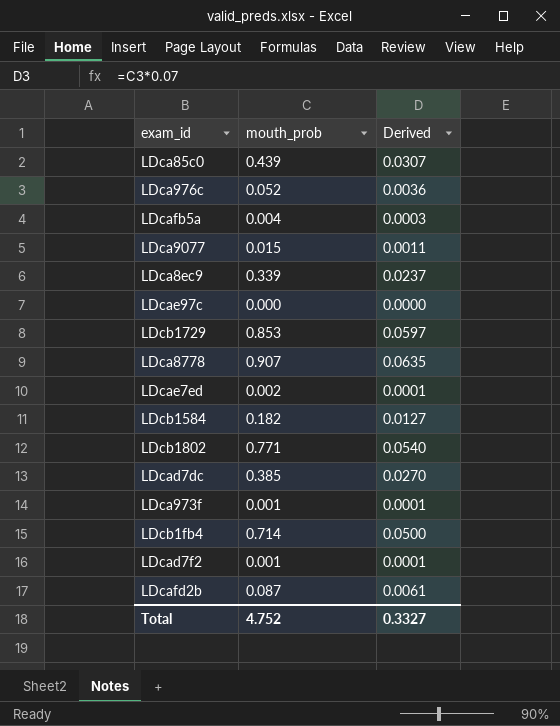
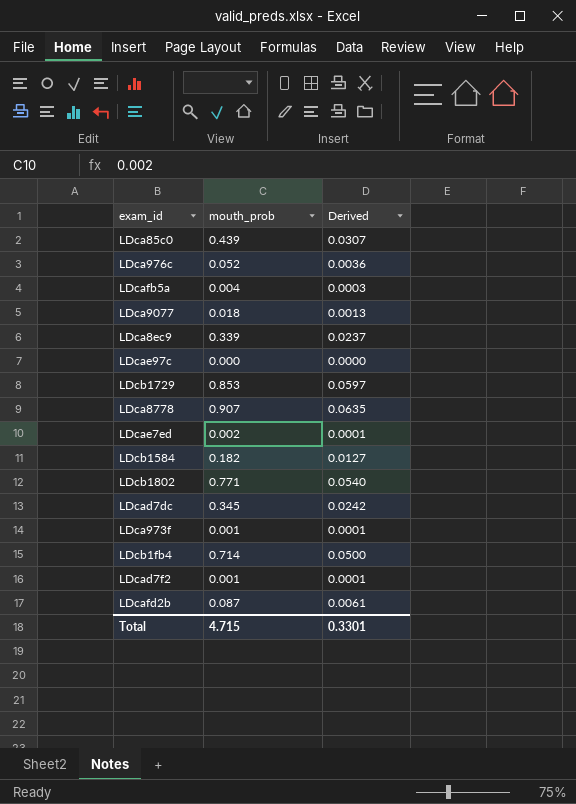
LDca9077 | mouth_prob: 0.015 -> 0.018
LDca9077 | Derived: 0.0011 -> 0.0013
LDcad7dc | mouth_prob: 0.385 -> 0.345
LDcad7dc | Derived: 0.0270 -> 0.0242
Total | mouth_prob: 4.752 -> 4.715
Total | Derived: 0.3327 -> 0.3301

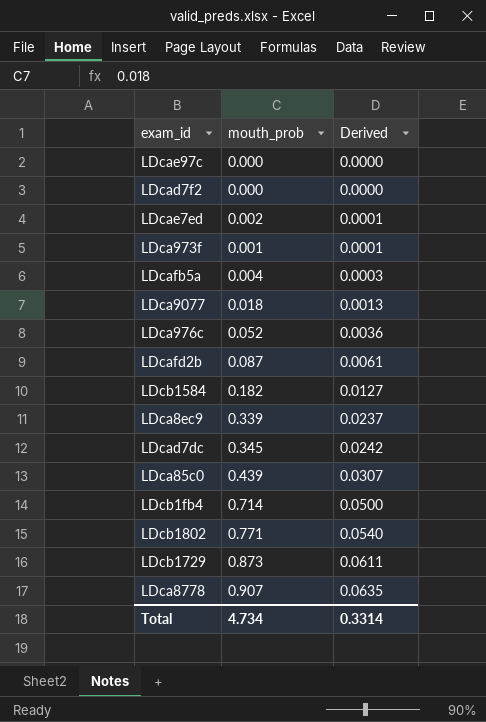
row order: none -> Derived ascending
LDcad7f2 | mouth_prob: 0.001 -> 0.000
LDcad7f2 | Derived: 0.0001 -> 0.0000
LDcb1729 | mouth_prob: 0.853 -> 0.873
LDcb1729 | Derived: 0.0597 -> 0.0611
Total | mouth_prob: 4.715 -> 4.734
Total | Derived: 0.3301 -> 0.3314

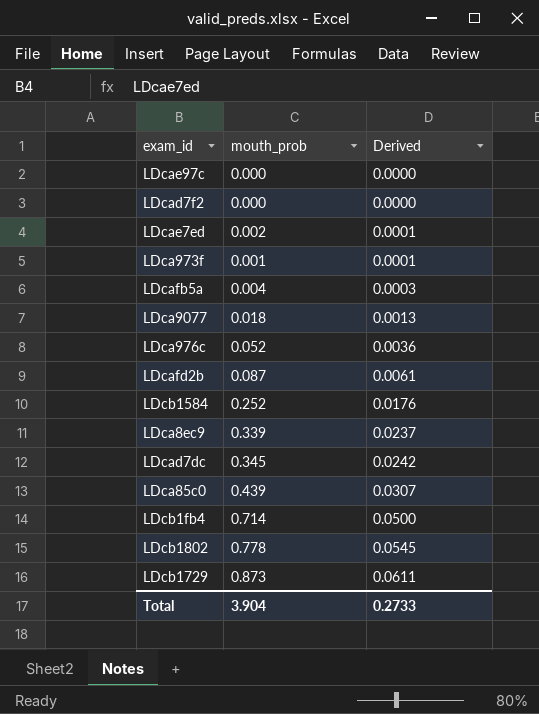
row LDca8778: 0.907 | 0.0635 -> none
LDcb1584 | mouth_prob: 0.182 -> 0.252
LDcb1584 | Derived: 0.0127 -> 0.0176
LDcb1802 | mouth_prob: 0.771 -> 0.778
LDcb1802 | Derived: 0.0540 -> 0.0545
Total | mouth_prob: 4.734 -> 3.904
Total | Derived: 0.3314 -> 0.2733

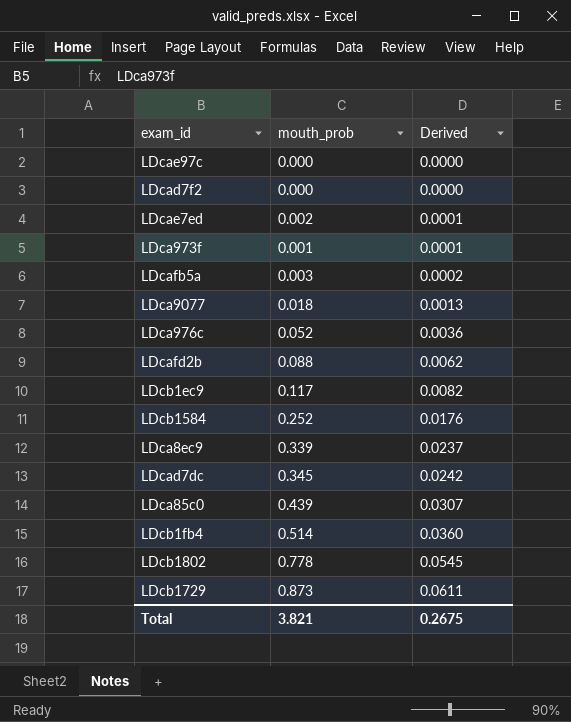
LDcafb5a | mouth_prob: 0.004 -> 0.003
LDcafb5a | Derived: 0.0003 -> 0.0002
LDcafd2b | mouth_prob: 0.087 -> 0.088
LDcafd2b | Derived: 0.0061 -> 0.0062
row LDcb1ec9: none -> 0.117 | 0.0082
LDcb1fb4 | mouth_prob: 0.714 -> 0.514
LDcb1fb4 | Derived: 0.0500 -> 0.0360
Total | mouth_prob: 3.904 -> 3.821
Total | Derived: 0.2733 -> 0.2675

